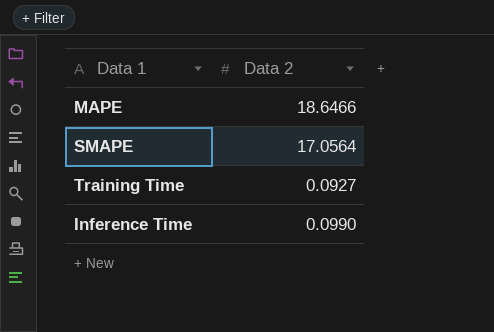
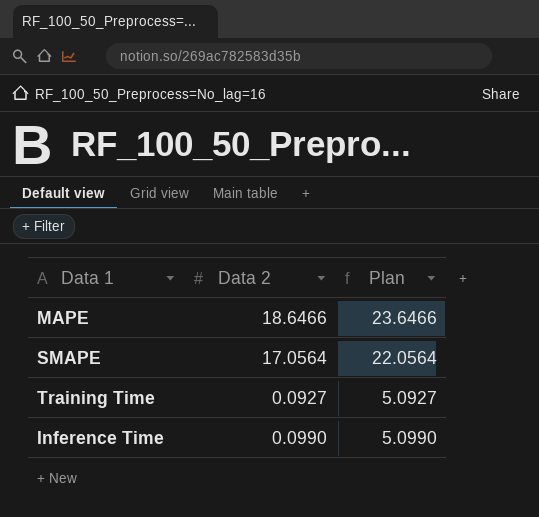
column Plan | formula: none -> [Data 2] + 5

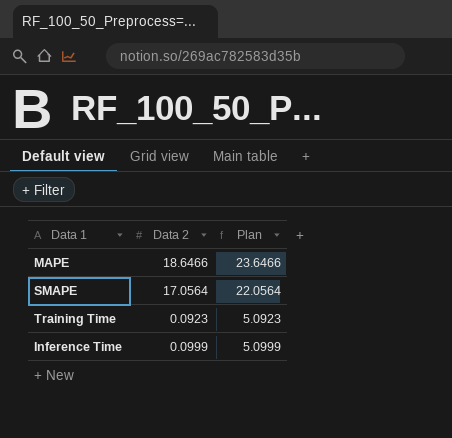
Training Time | Data 2: 0.0927 -> 0.0923
Training Time | Plan: 5.0927 -> 5.0923
Inference Time | Data 2: 0.0990 -> 0.0999
Inference Time | Plan: 5.0990 -> 5.0999

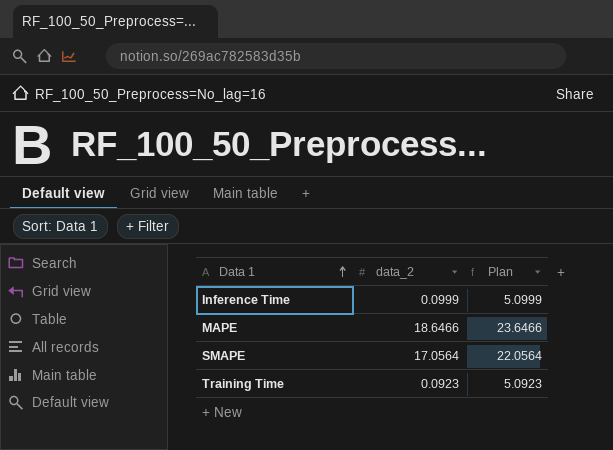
row order: none -> Data 1 ascending
column name: Data 2 -> data_2

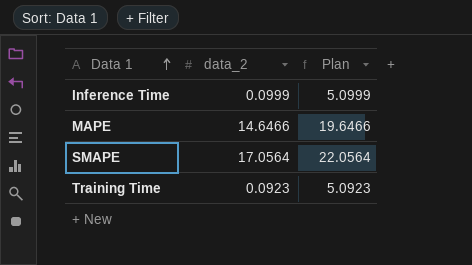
MAPE | data_2: 18.6466 -> 14.6466
MAPE | Plan: 23.6466 -> 19.6466

